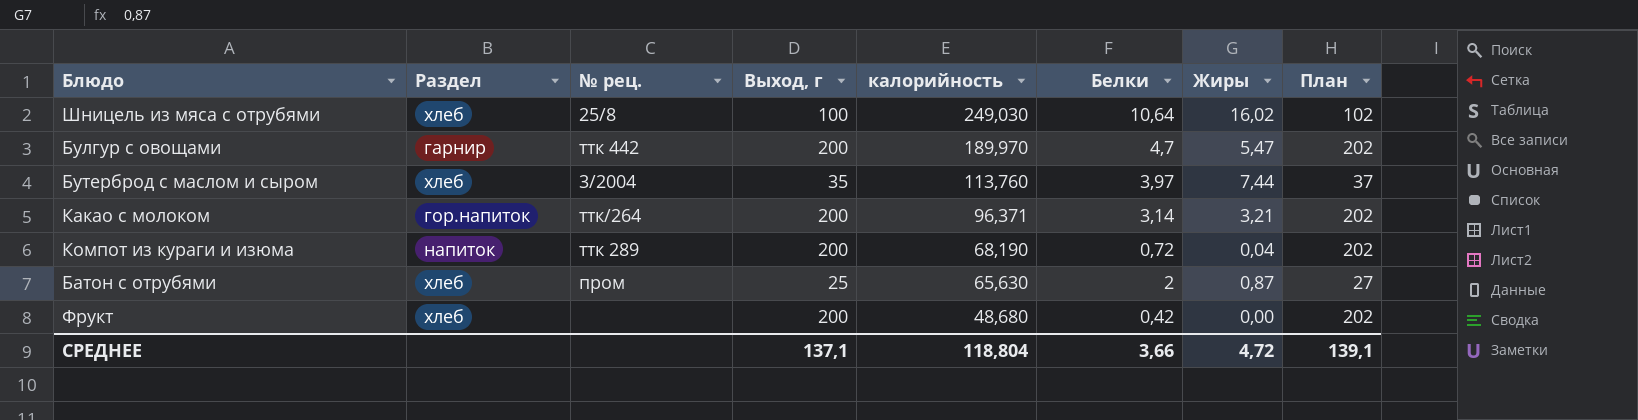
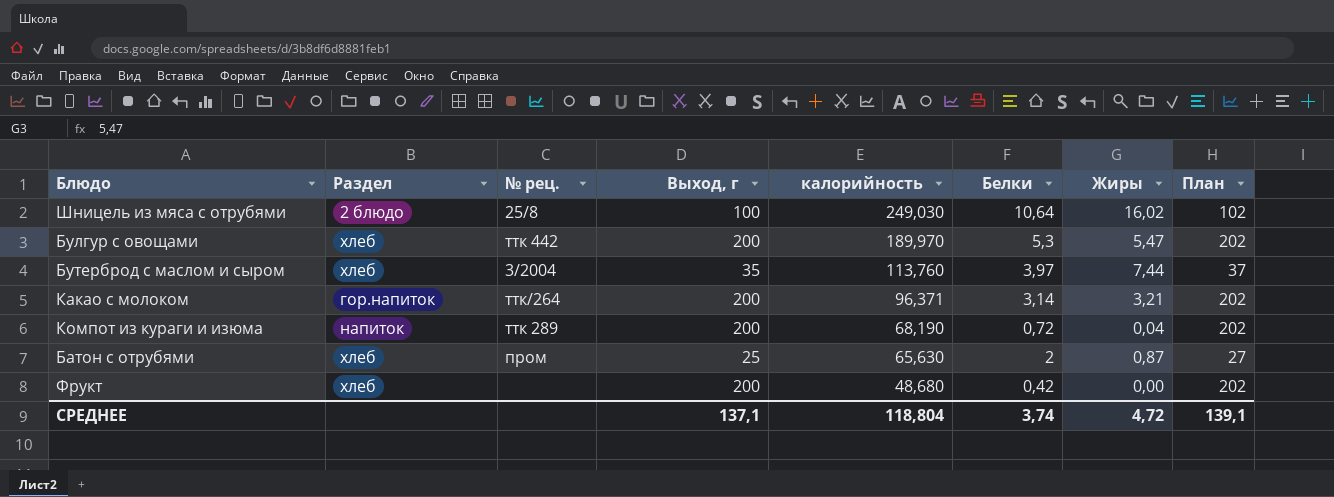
Шницель из мяса с отрубями | Раздел: хлеб -> 2 блюдо
Булгур с овощами | Раздел: гарнир -> хлеб
Булгур с овощами | Белки: 4,7 -> 5,3
СРЕДНЕЕ | Белки: 3,66 -> 3,74

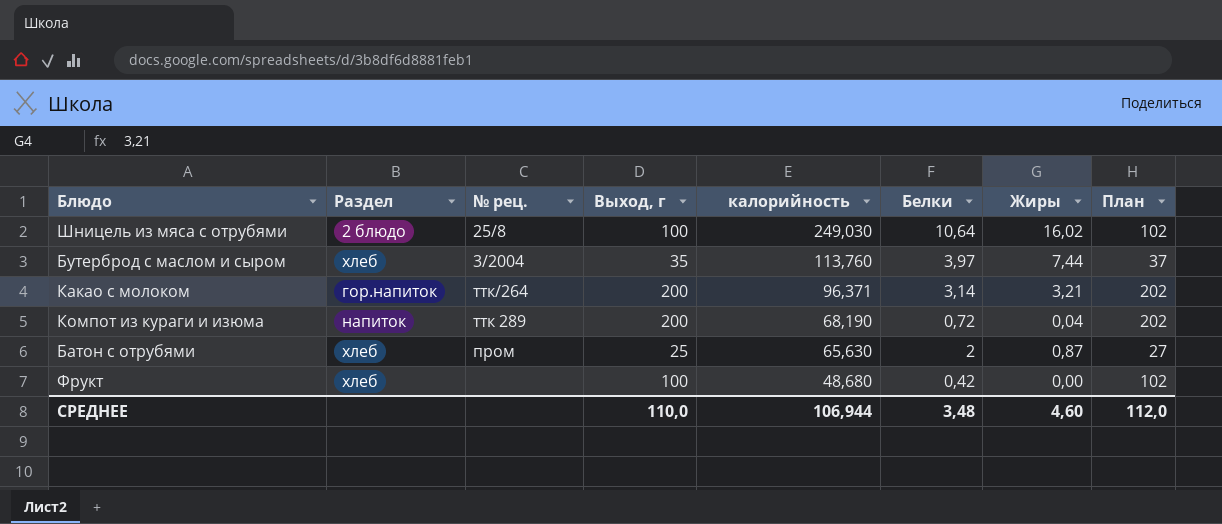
row Булгур с овощами: хлеб | ттк 442 | 200 | 189,970 | 5,3 | 5,47 | 202 -> none
Фрукт | Выход, г: 200 -> 100
Фрукт | План: 202 -> 102
СРЕДНЕЕ | Выход, г: 137,1 -> 110,0
СРЕДНЕЕ | калорийность: 118,804 -> 106,944
СРЕДНЕЕ | Белки: 3,74 -> 3,48
СРЕДНЕЕ | Жиры: 4,72 -> 4,60
СРЕДНЕЕ | План: 139,1 -> 112,0

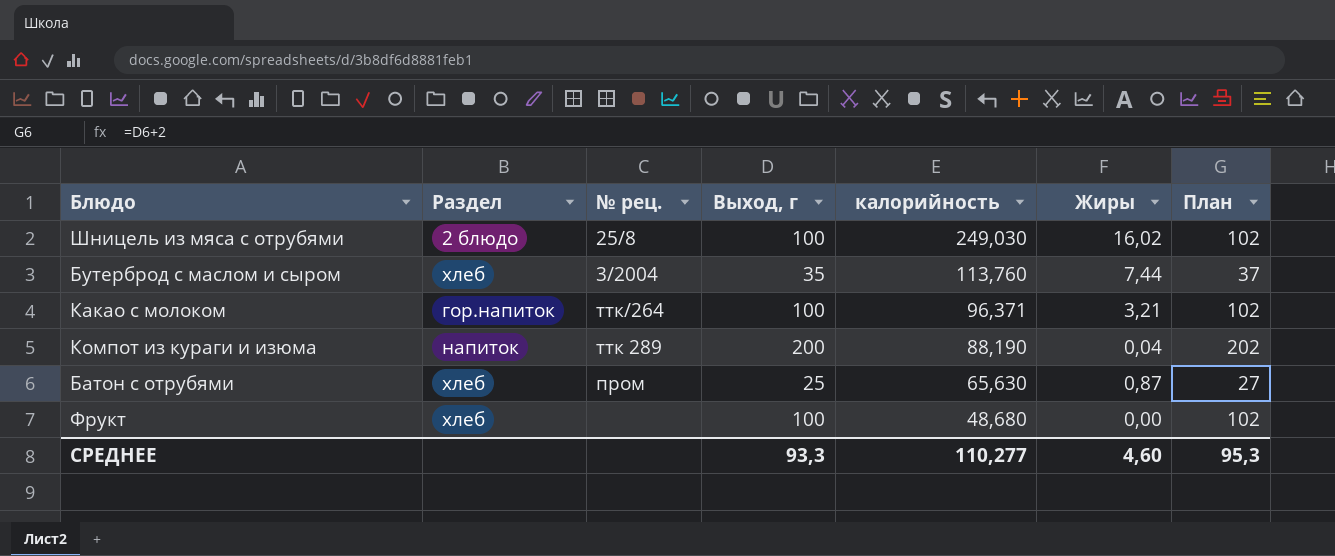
column Белки | position: 6 -> none
Какао с молоком | Выход, г: 200 -> 100
Какао с молоком | План: 202 -> 102
Компот из кураги и изюма | калорийность: 68,190 -> 88,190
СРЕДНЕЕ | Выход, г: 110,0 -> 93,3
СРЕДНЕЕ | калорийность: 106,944 -> 110,277
СРЕДНЕЕ | План: 112,0 -> 95,3

